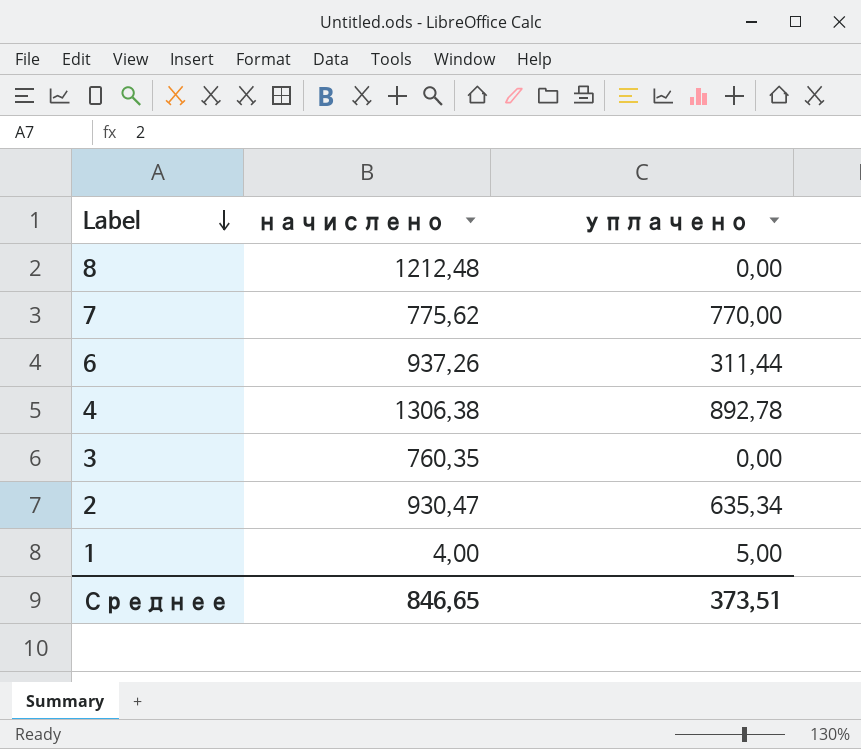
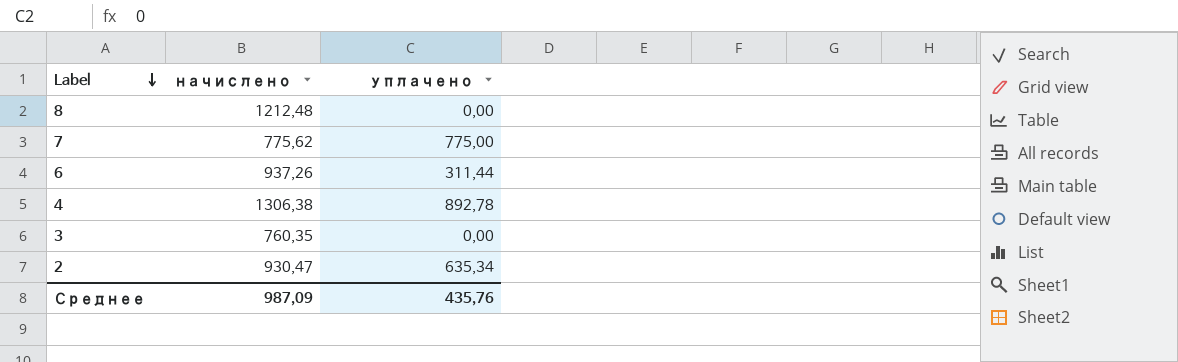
row 1: 4,00 | 5,00 -> none
7 | уплачено: 770,00 -> 775,00
Среднее | начислено: 846,65 -> 987,09
Среднее | уплачено: 373,51 -> 435,76

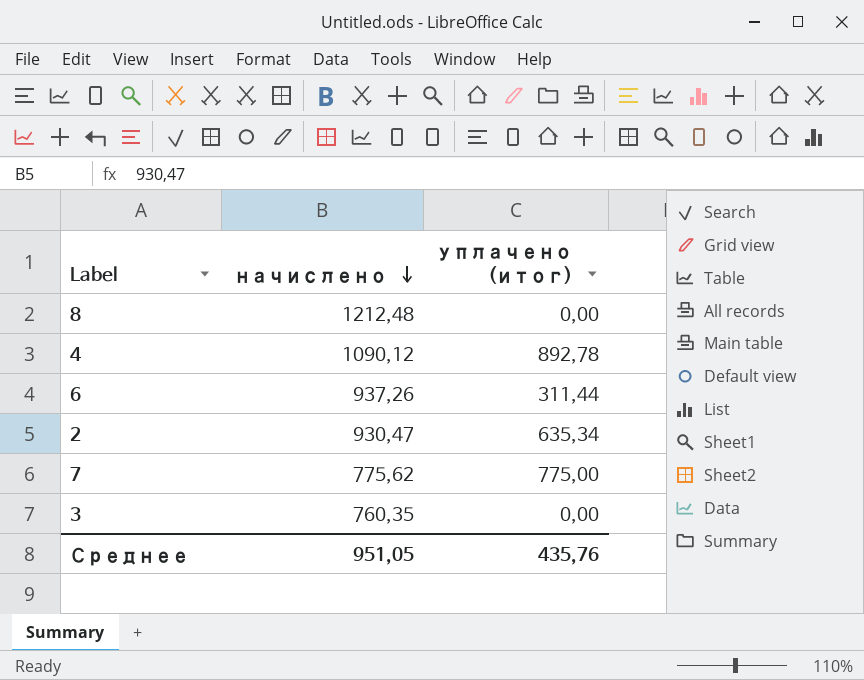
row order: Label descending -> начислено descending
column name: уплачено -> уплачено (итог)
4 | начислено: 1306,38 -> 1090,12
Среднее | начислено: 987,09 -> 951,05

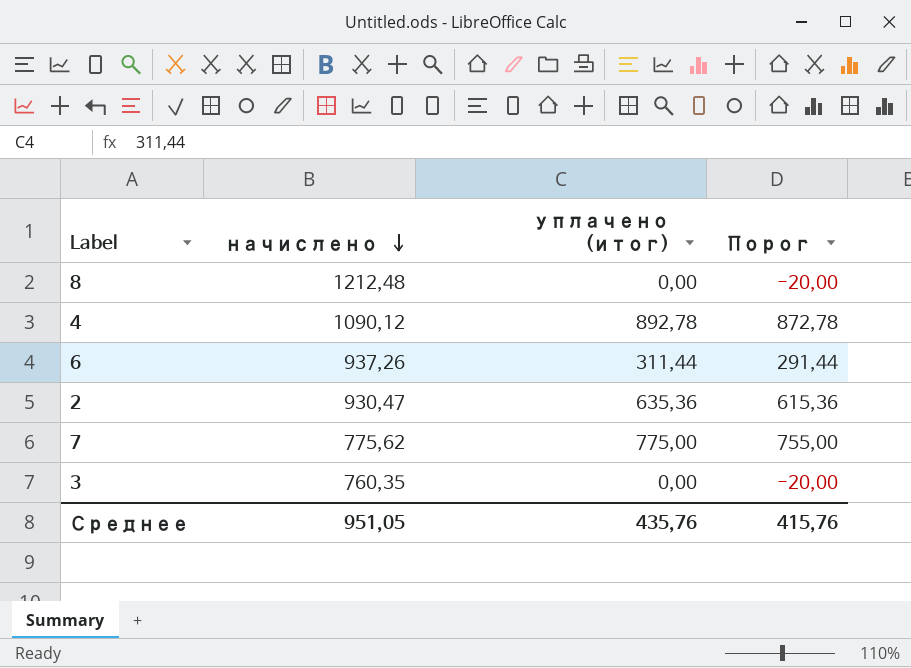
column Порог | formula: none -> [уплачено (итог)] - 20
2 | уплачено (итог): 635,34 -> 635,36

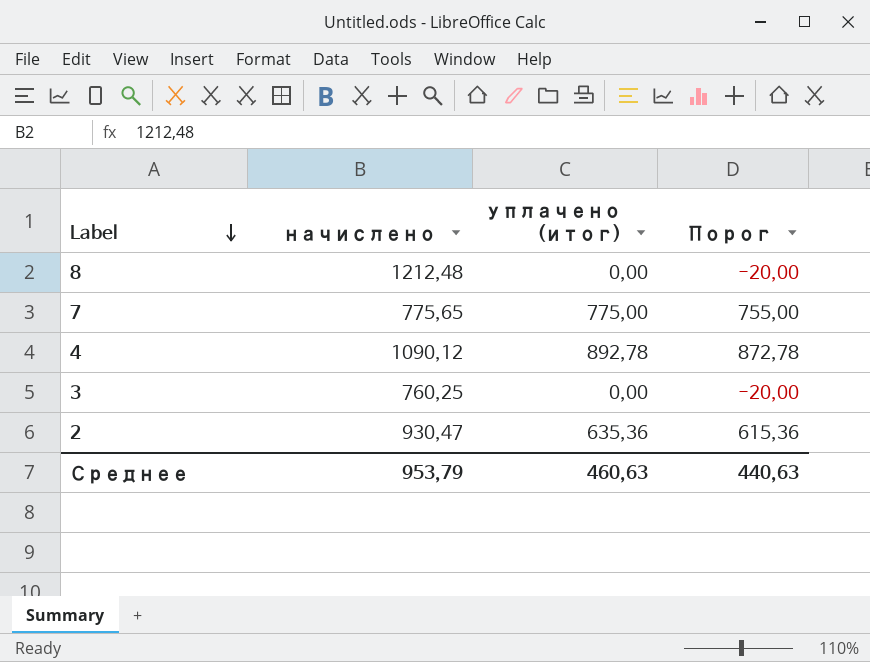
row order: начислено descending -> Label descending
row 6: 937,26 | 311,44 | 291,44 -> none
7 | начислено: 775,62 -> 775,65
3 | начислено: 760,35 -> 760,25
Среднее | начислено: 951,05 -> 953,79
Среднее | уплачено (итог): 435,76 -> 460,63
Среднее | Порог: 415,76 -> 440,63

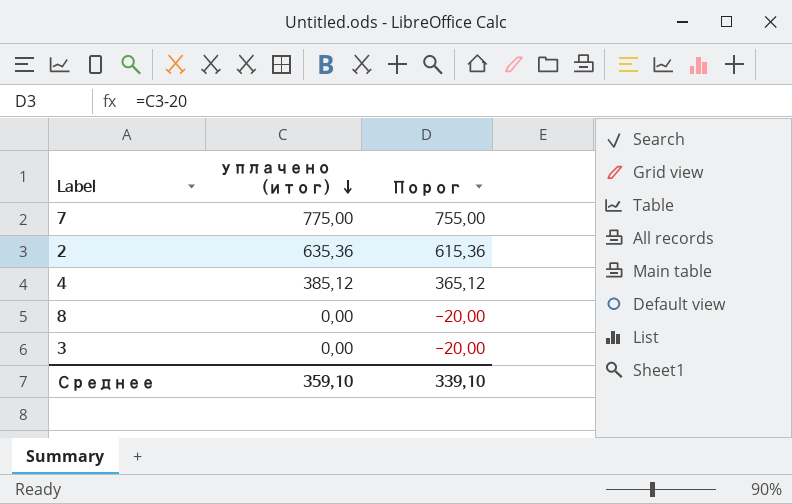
row order: Label descending -> уплачено (итог) descending
column начислено | position: 2 -> none
4 | уплачено (итог): 892,78 -> 385,12
4 | Порог: 872,78 -> 365,12
Среднее | уплачено (итог): 460,63 -> 359,10
Среднее | Порог: 440,63 -> 339,10

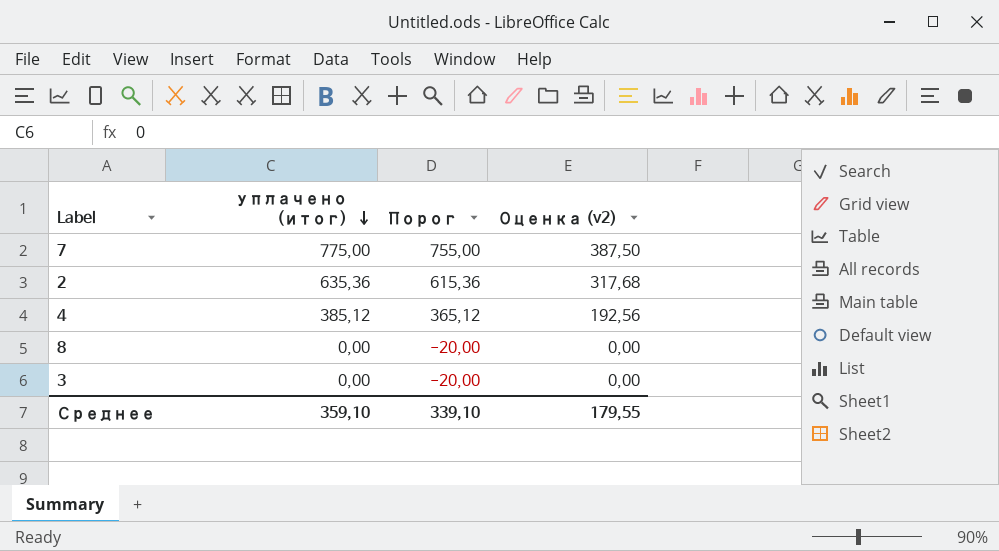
column Оценка (v2) | formula: none -> [уплачено (итог)] * 0,5

